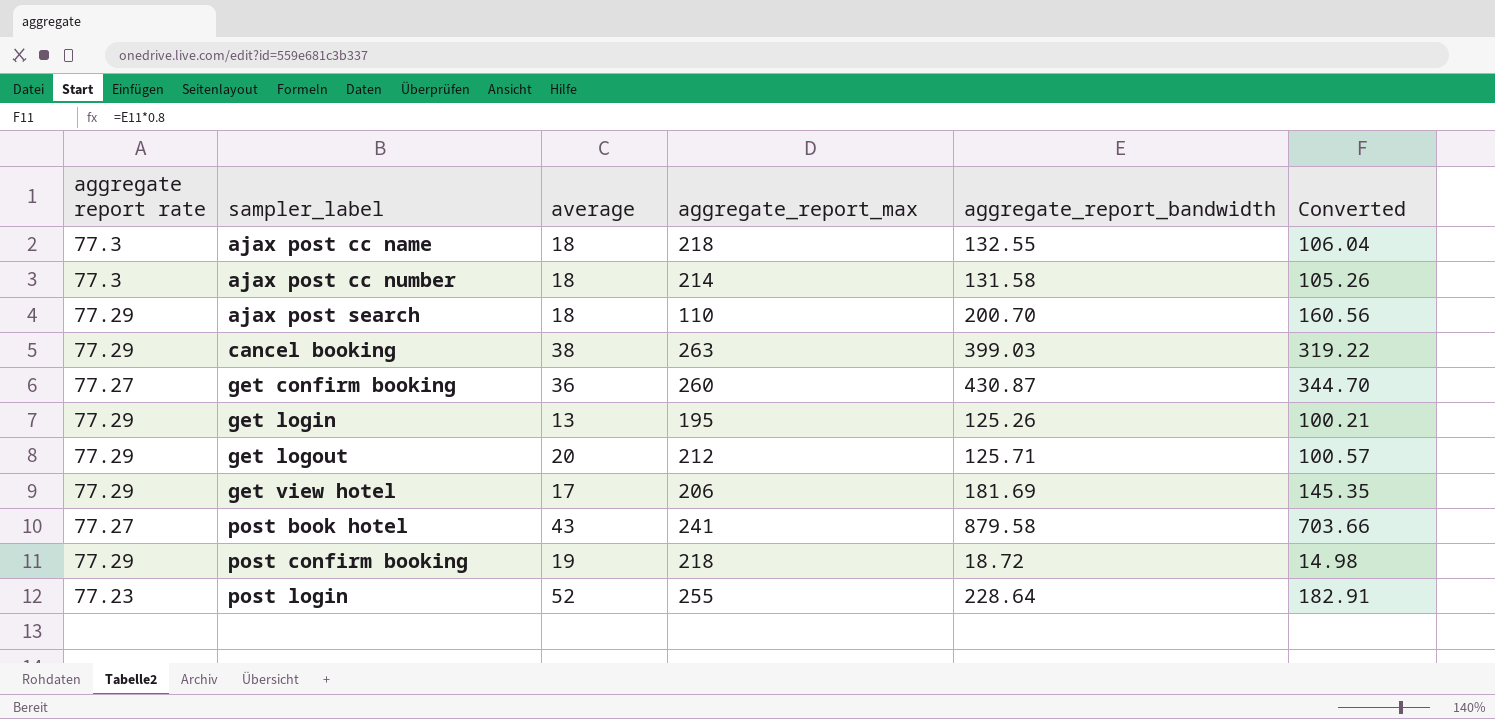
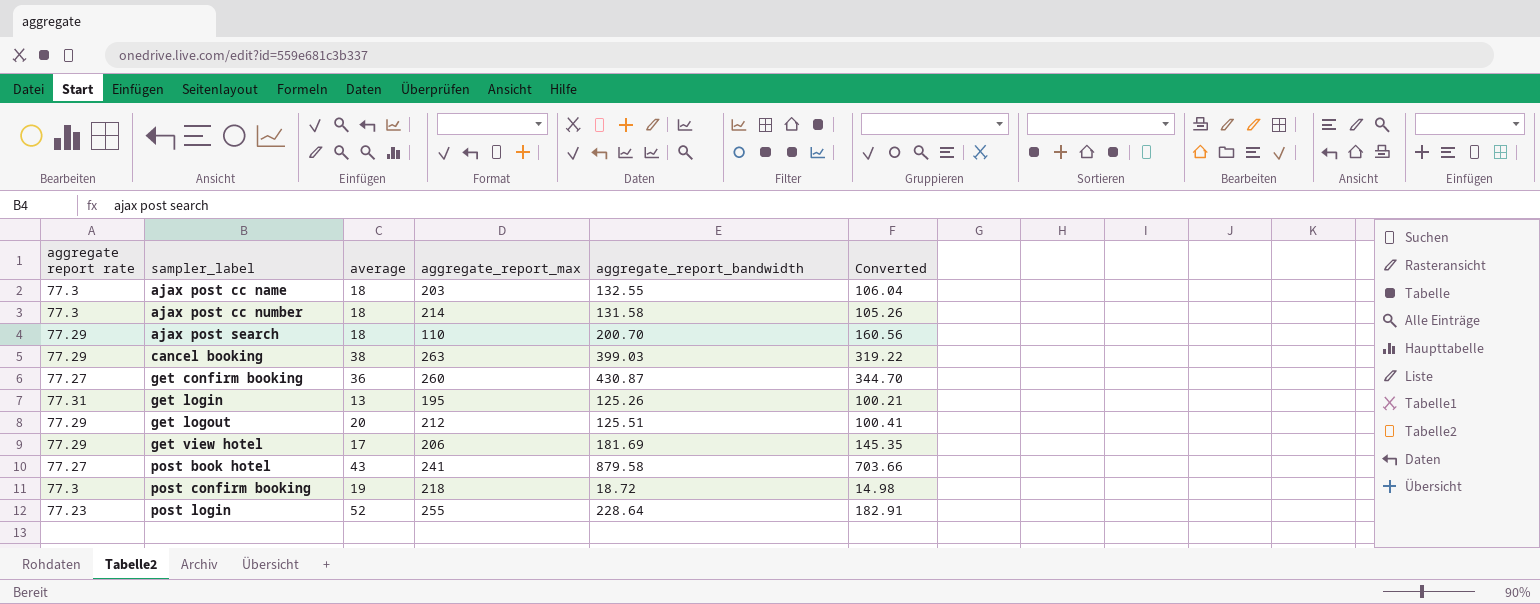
ajax post cc name | aggregate_report_max: 218 -> 203
get login | aggregate report rate: 77.29 -> 77.31
get logout | aggregate_report_bandwidth: 125.71 -> 125.51
get logout | Converted: 100.57 -> 100.41
post confirm booking | aggregate report rate: 77.29 -> 77.3

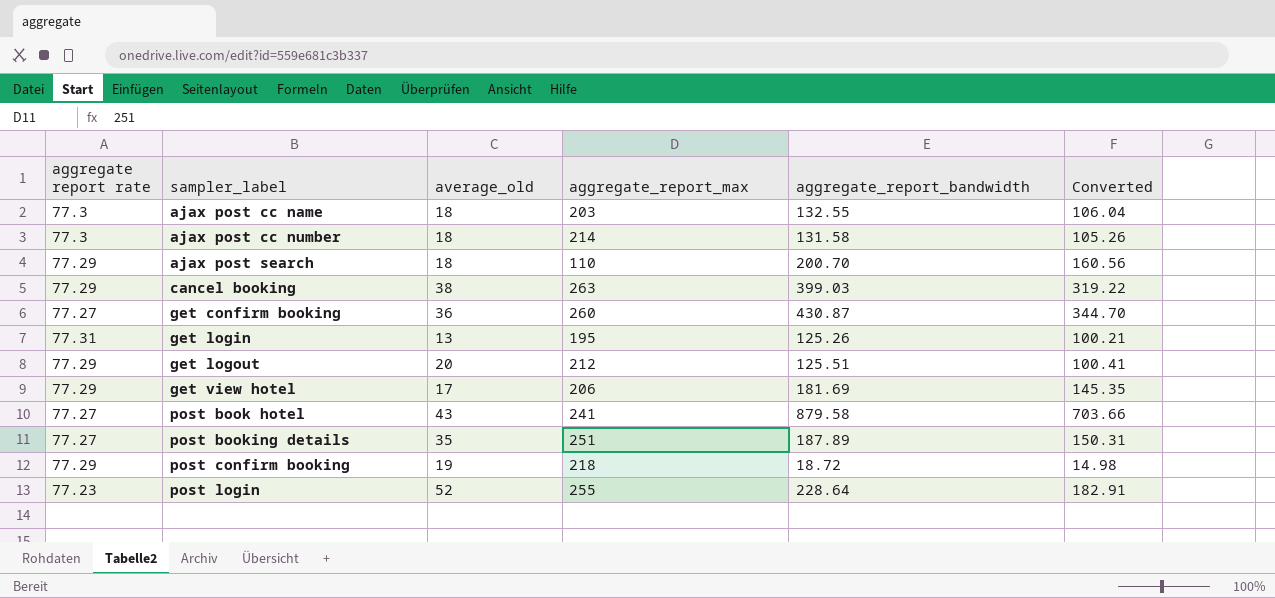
column name: average -> average_old
row post booking details: none -> 77.27 | 35 | 251 | 187.89 | 150.31
post confirm booking | aggregate report rate: 77.3 -> 77.29

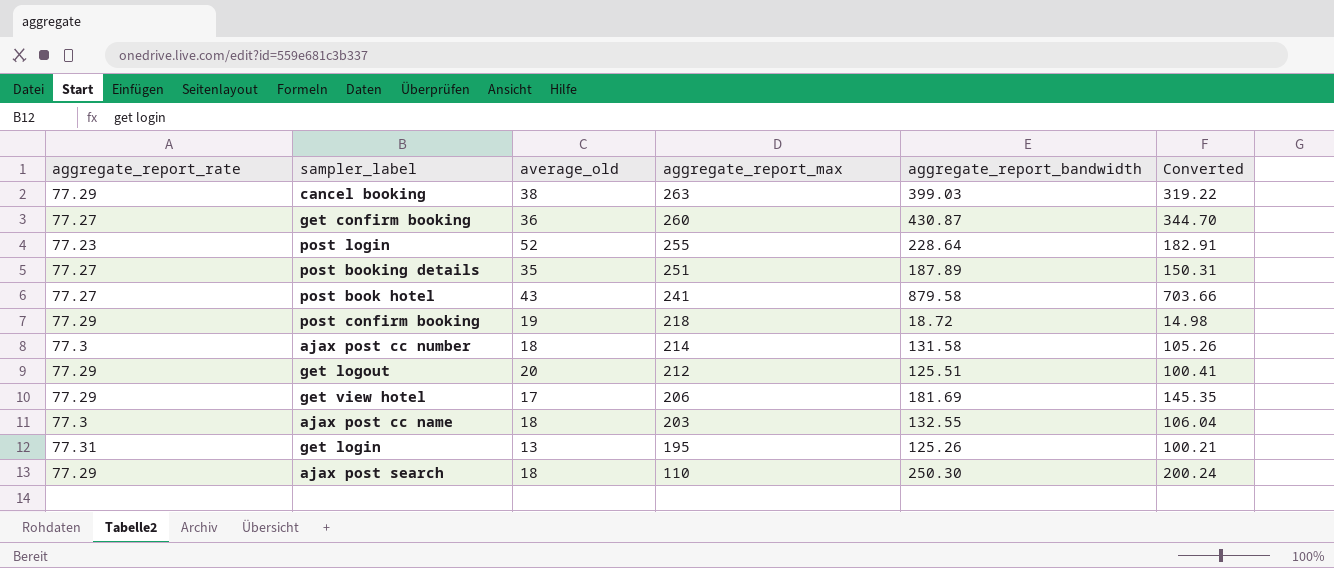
row order: sampler_label ascending -> aggregate_report_max descending
column name: aggregate report rate -> aggregate_report_rate
ajax post search | aggregate_report_bandwidth: 200.70 -> 250.30
ajax post search | Converted: 160.56 -> 200.24

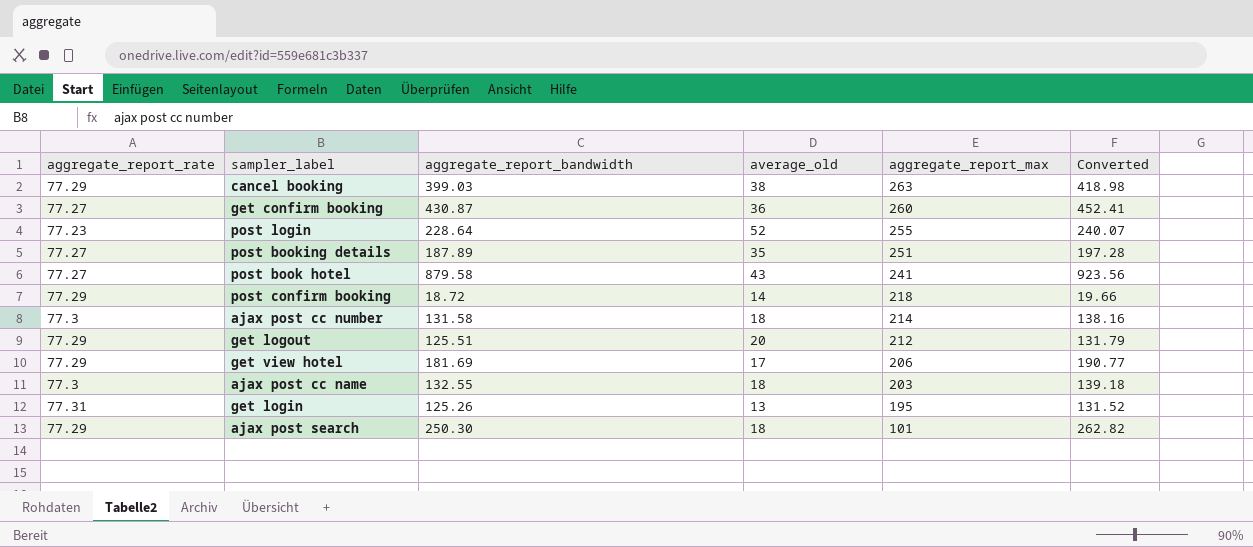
column aggregate_report_bandwidth | position: 5 -> 3
column Converted | formula: [aggregate_report_bandwidth] * 0.8 -> [aggregate_report_bandwidth] * 1.05
post confirm booking | average_old: 19 -> 14
ajax post search | aggregate_report_max: 110 -> 101

